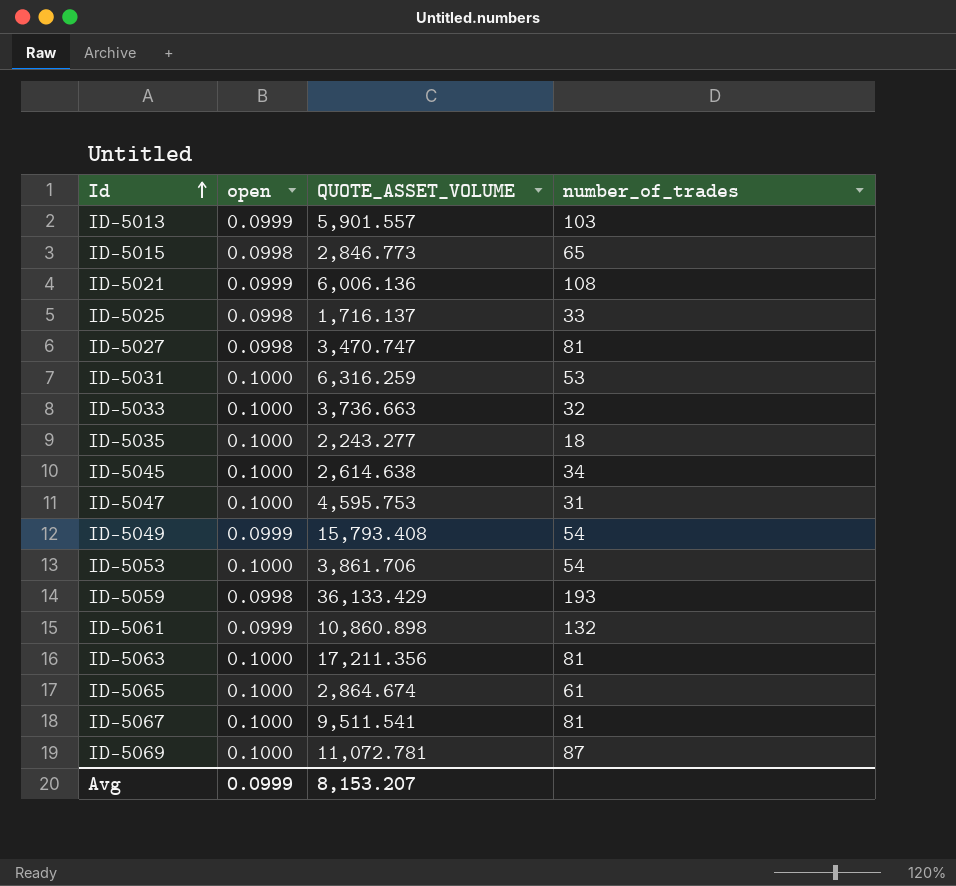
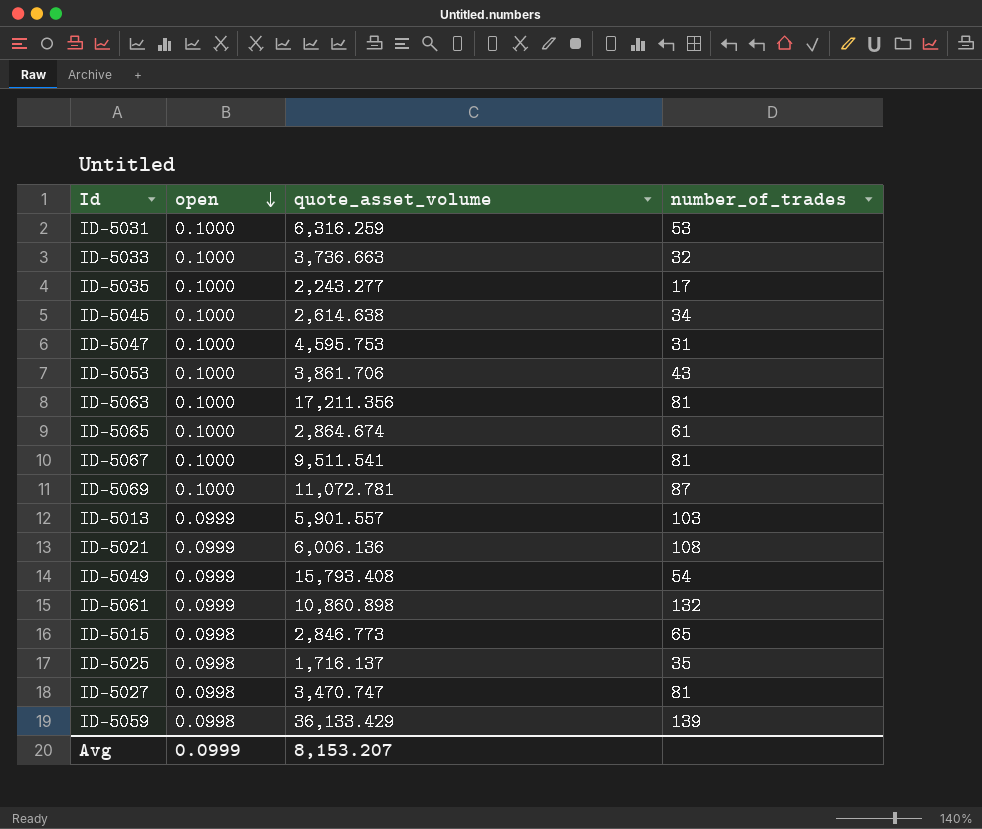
row order: Id ascending -> open descending
column name: QUOTE_ASSET_VOLUME -> quote_asset_volume
ID-5035 | number_of_trades: 18 -> 17
ID-5053 | number_of_trades: 54 -> 43
ID-5025 | number_of_trades: 33 -> 35
ID-5059 | number_of_trades: 193 -> 139

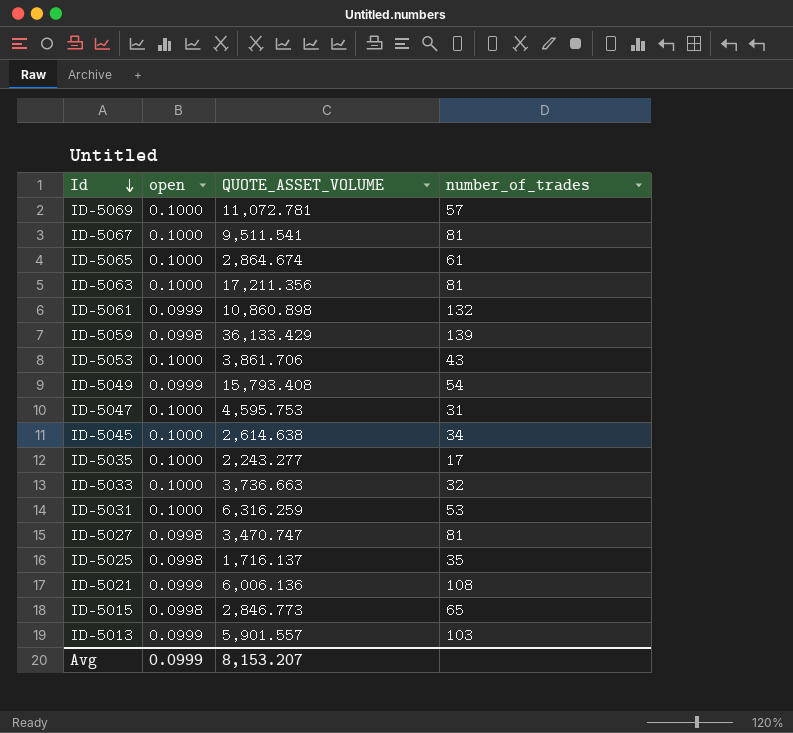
row order: open descending -> Id descending
column name: quote_asset_volume -> QUOTE_ASSET_VOLUME
ID-5069 | number_of_trades: 87 -> 57

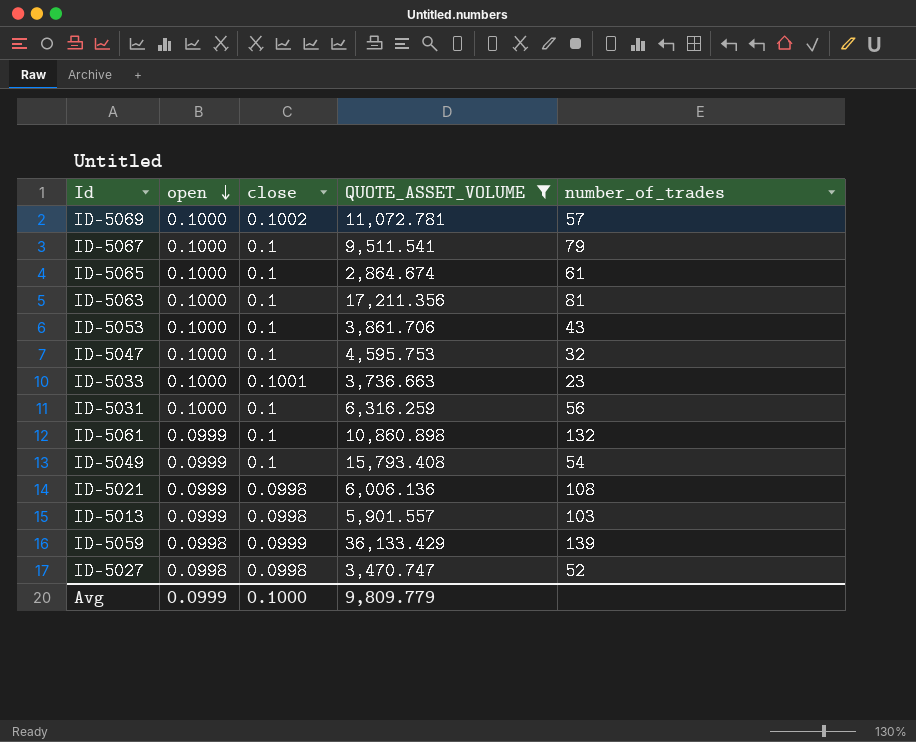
filter: none -> QUOTE_ASSET_VOLUME >= 2,864.674
row order: Id descending -> open descending
column close | position: none -> 3
ID-5067 | number_of_trades: 81 -> 79
ID-5047 | number_of_trades: 31 -> 32
ID-5033 | number_of_trades: 32 -> 23
ID-5031 | number_of_trades: 53 -> 56
ID-5027 | number_of_trades: 81 -> 52
Avg | QUOTE_ASSET_VOLUME: 8,153.207 -> 9,809.779

